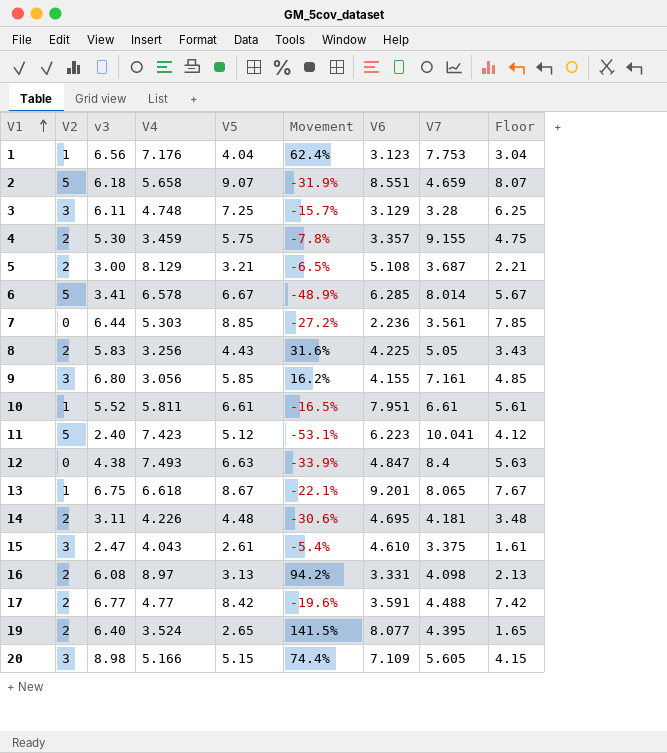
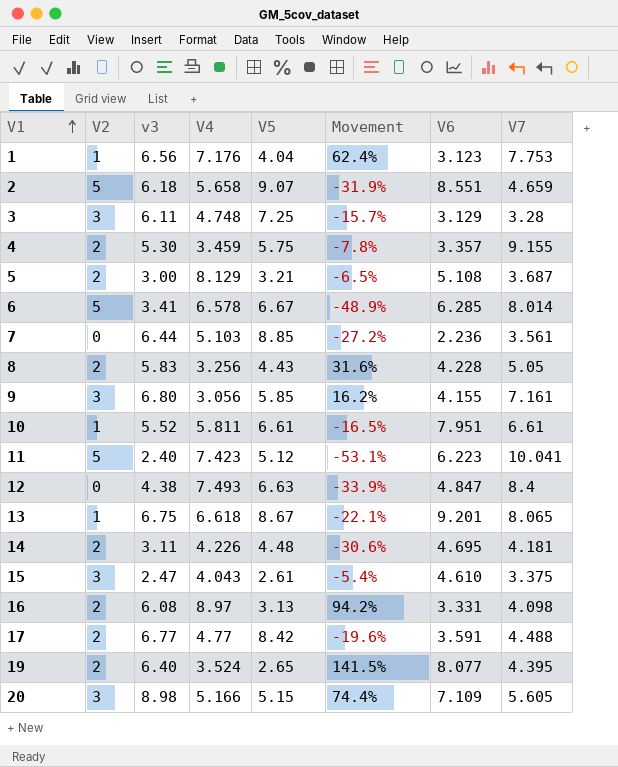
column Floor | formula: [V5] - 1 -> none
7 | V4: 5.303 -> 5.103
8 | V6: 4.225 -> 4.228

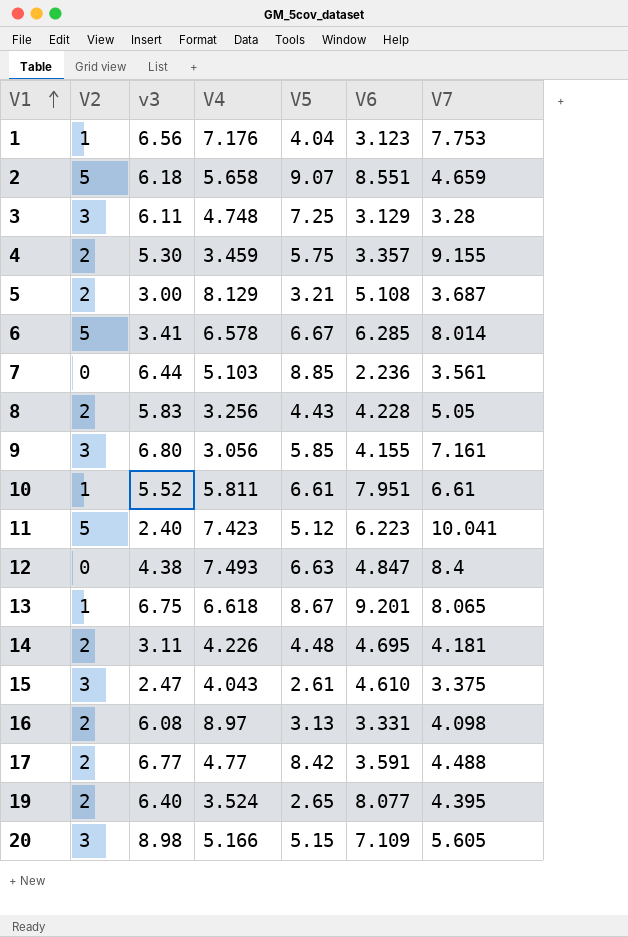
column Movement | formula: ([v3] - [V5]) / [V5] -> none

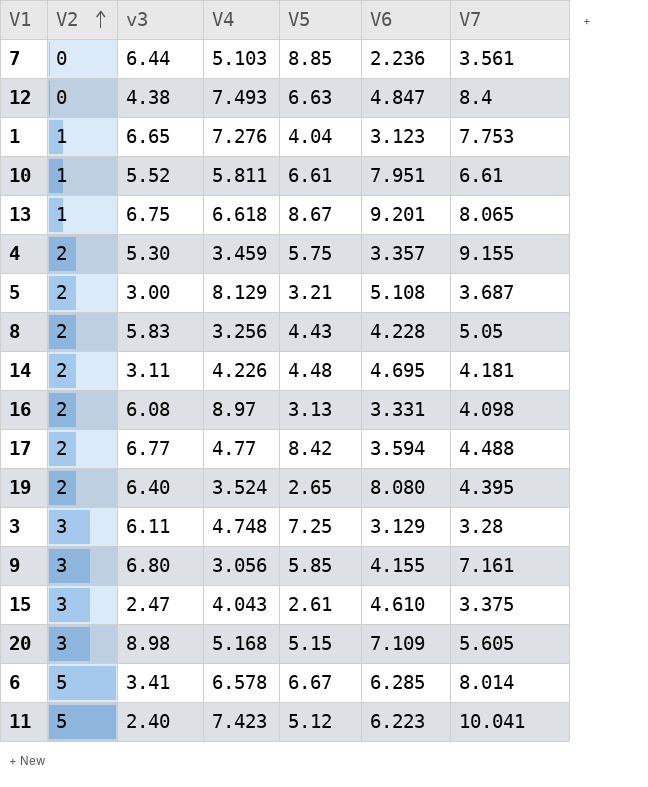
row order: V1 ascending -> V2 ascending
row 2: 5 | 6.18 | 5.658 | 9.07 | 8.551 | 4.659 -> none
1 | v3: 6.56 -> 6.65
1 | V4: 7.176 -> 7.276
17 | V6: 3.591 -> 3.594
19 | V6: 8.077 -> 8.080
20 | V4: 5.166 -> 5.168

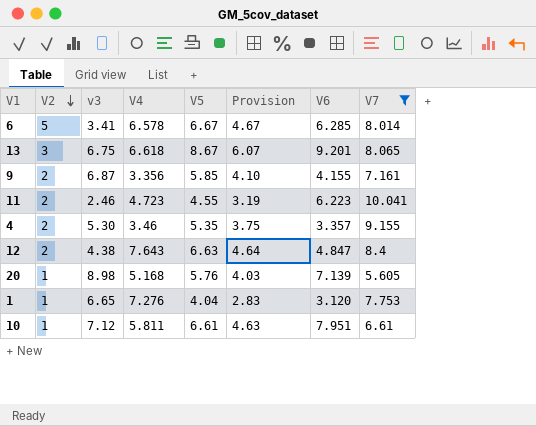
filter: none -> V7 >= 5.605
row order: V2 ascending -> V2 descending
column Provision | formula: none -> [V5] * 0.7
13 | V2: 1 -> 3
9 | V2: 3 -> 2
9 | v3: 6.80 -> 6.87
9 | V4: 3.056 -> 3.356
11 | V2: 5 -> 2
11 | v3: 2.40 -> 2.46
11 | V4: 7.423 -> 4.723
11 | V5: 5.12 -> 4.55
4 | V4: 3.459 -> 3.46
4 | V5: 5.75 -> 5.35
12 | V2: 0 -> 2
12 | V4: 7.493 -> 7.643
20 | V2: 3 -> 1
20 | V5: 5.15 -> 5.76
20 | V6: 7.109 -> 7.139
1 | V6: 3.123 -> 3.120
10 | v3: 5.52 -> 7.12

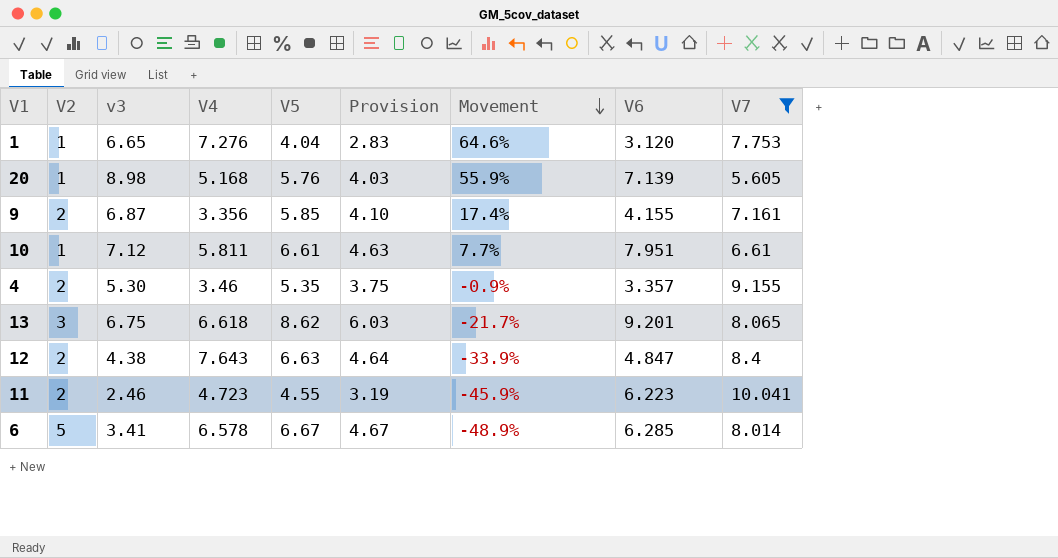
row order: V2 descending -> Movement descending
column Movement | formula: none -> ([v3] - [V5]) / [V5]
13 | V5: 8.67 -> 8.62
13 | Provision: 6.07 -> 6.03

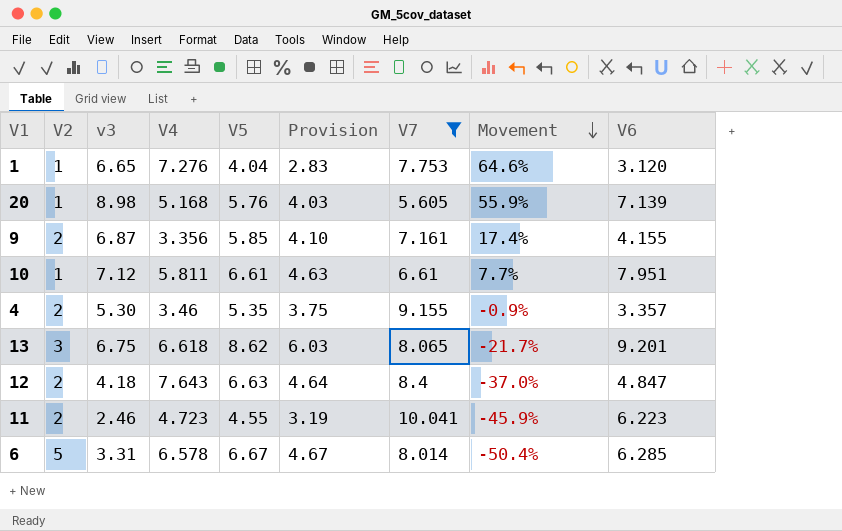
column V7 | position: 9 -> 7
12 | v3: 4.38 -> 4.18
12 | Movement: -33.9% -> -37.0%
6 | v3: 3.41 -> 3.31
6 | Movement: -48.9% -> -50.4%

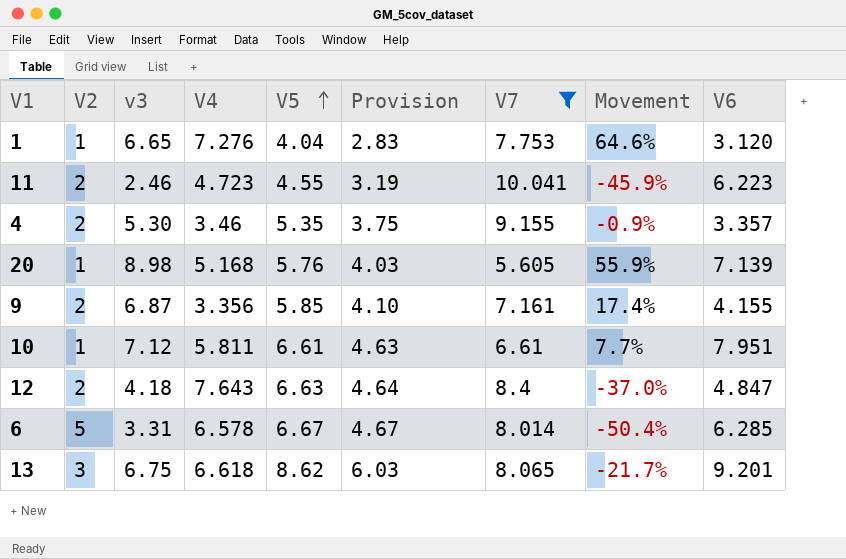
row order: Movement descending -> V5 ascending

